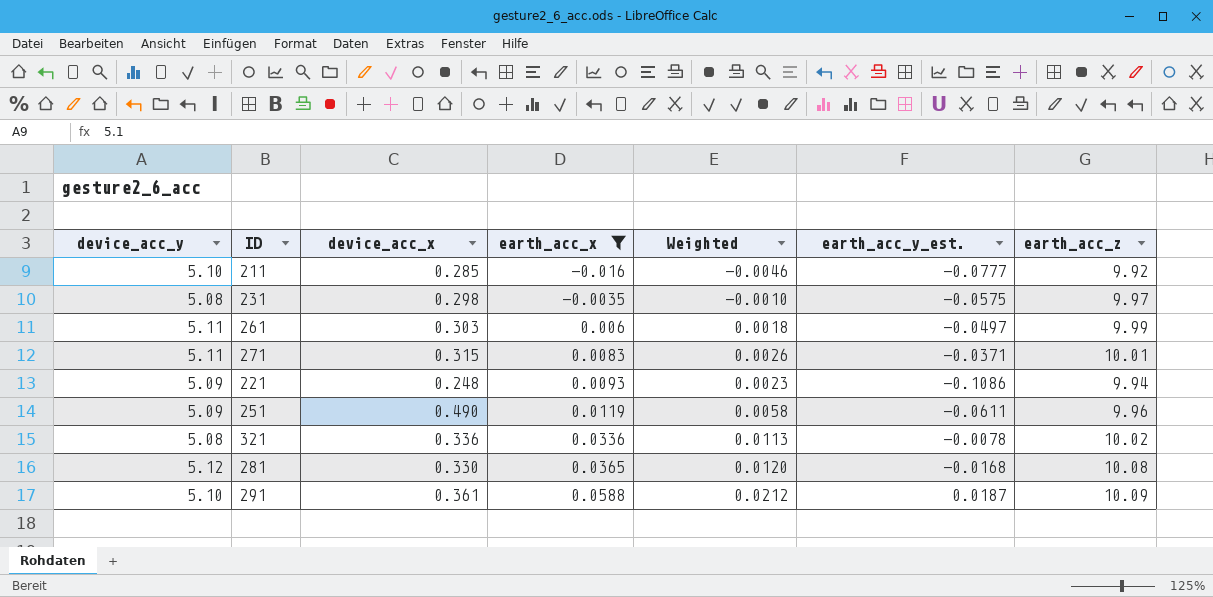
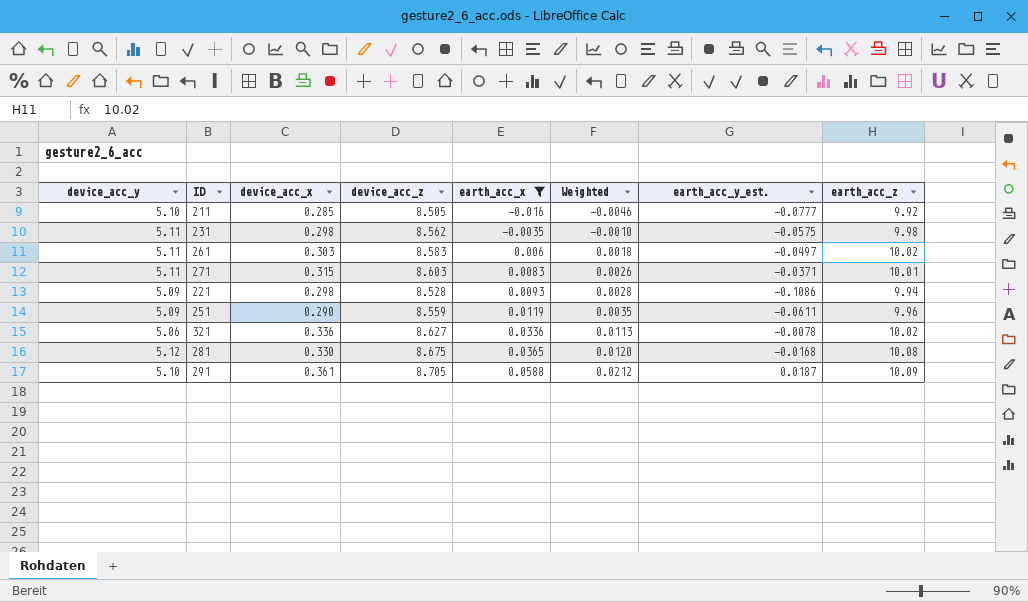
column device_acc_z | position: none -> 4
231 | device_acc_y: 5.08 -> 5.11
231 | earth_acc_z: 9.97 -> 9.98
261 | earth_acc_z: 9.99 -> 10.02
221 | device_acc_x: 0.248 -> 0.298
221 | Weighted: 0.0023 -> 0.0028
251 | device_acc_x: 0.490 -> 0.290
251 | Weighted: 0.0058 -> 0.0035
321 | device_acc_y: 5.08 -> 5.06

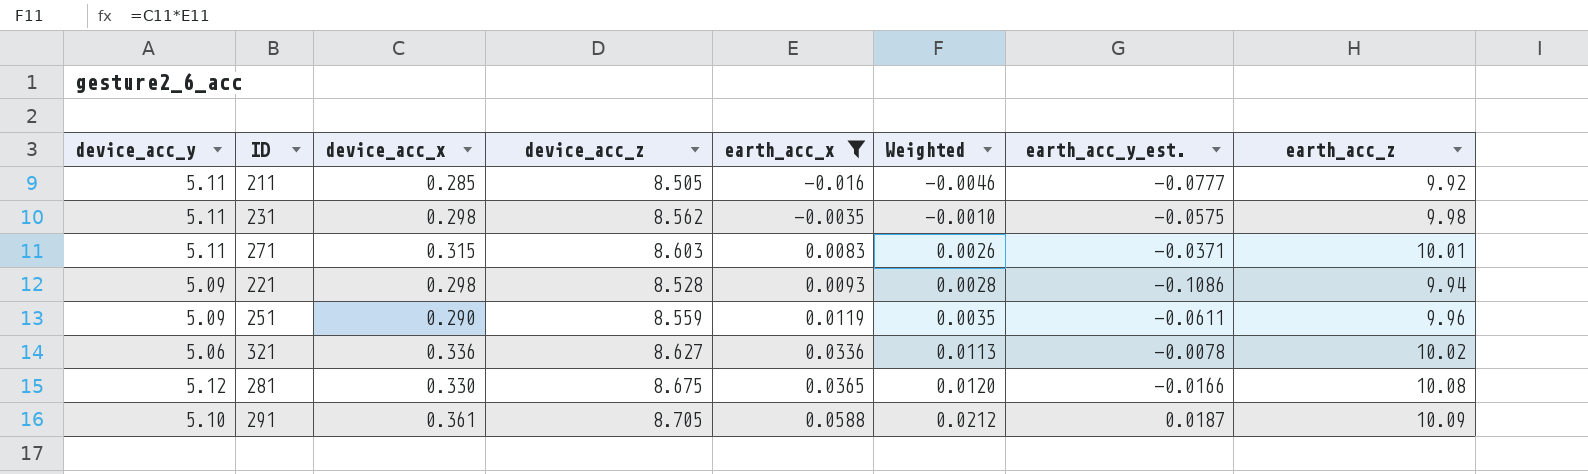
row 261: 5.11 | 0.303 | 8.583 | 0.006 | 0.0018 | -0.0497 | 10.02 -> none
211 | device_acc_y: 5.10 -> 5.11
281 | earth_acc_y_est.: -0.0168 -> -0.0166

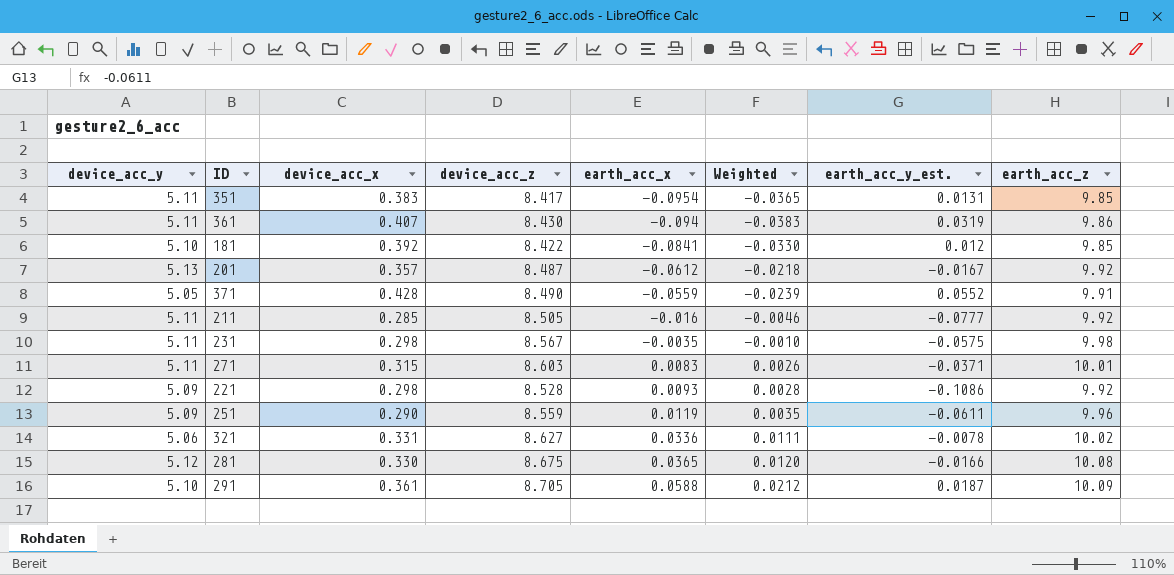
filter: earth_acc_x >= -0.016 -> none
231 | device_acc_z: 8.562 -> 8.567
221 | earth_acc_z: 9.94 -> 9.92
321 | device_acc_x: 0.336 -> 0.331
321 | Weighted: 0.0113 -> 0.0111

